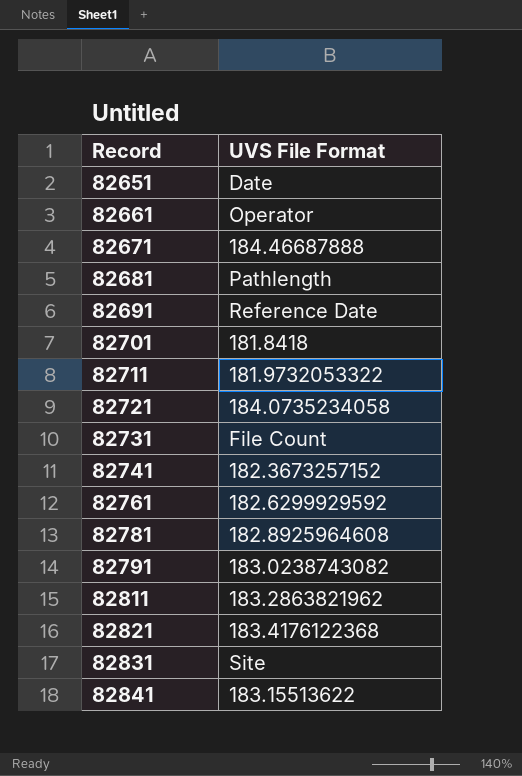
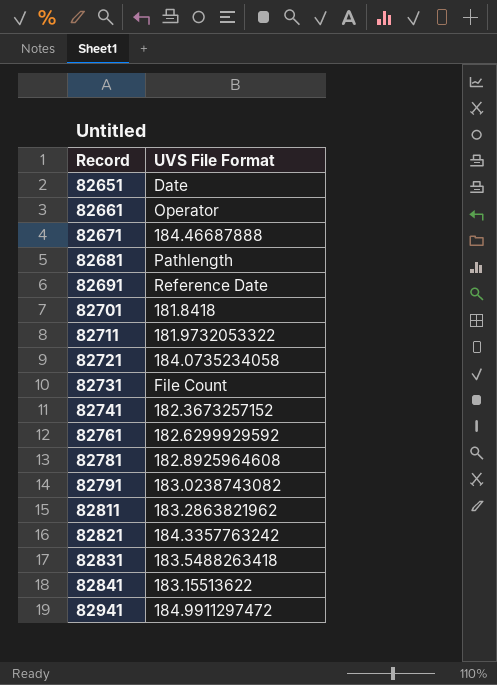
82821 | UVS File Format: 183.4176122368 -> 184.3357763242
82831 | UVS File Format: Site -> 183.5488263418
row 82941: none -> 184.9911297472

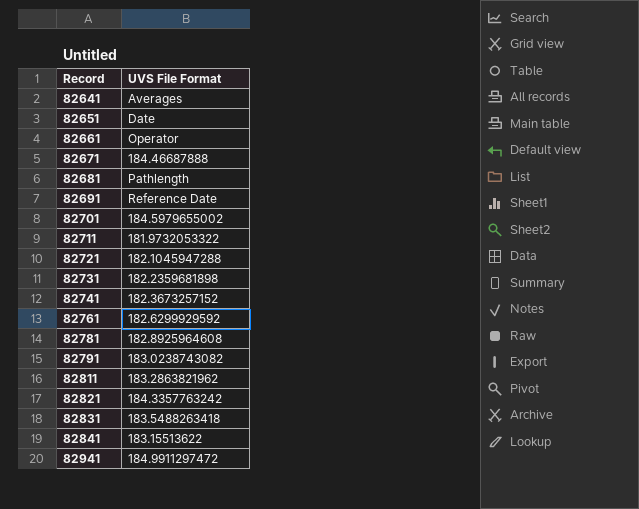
row 82641: none -> Averages
82701 | UVS File Format: 181.8418 -> 184.5979655002
82721 | UVS File Format: 184.0735234058 -> 182.1045947288
82731 | UVS File Format: File Count -> 182.2359681898

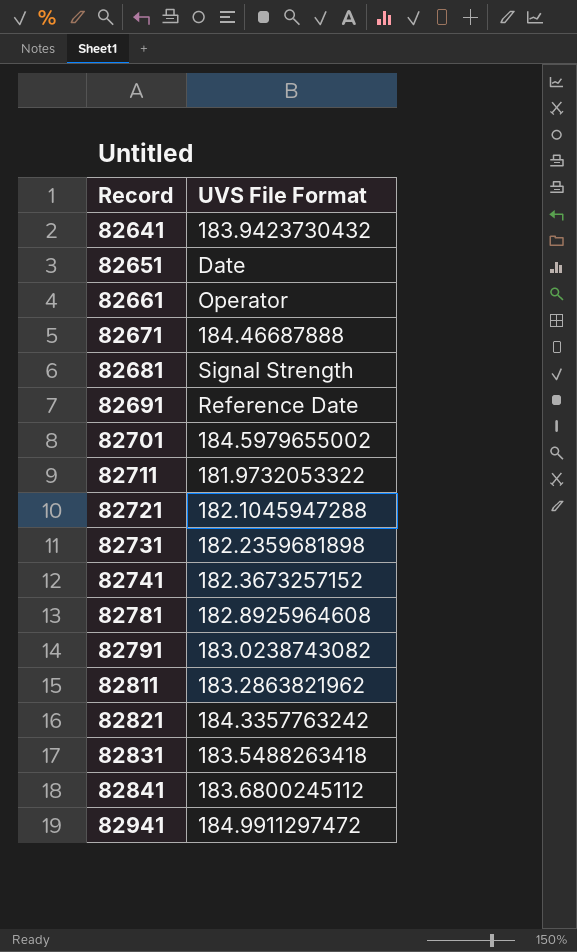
row 82761: 182.6299929592 -> none
82641 | UVS File Format: Averages -> 183.9423730432
82681 | UVS File Format: Pathlength -> Signal Strength
82841 | UVS File Format: 183.15513622 -> 183.6800245112

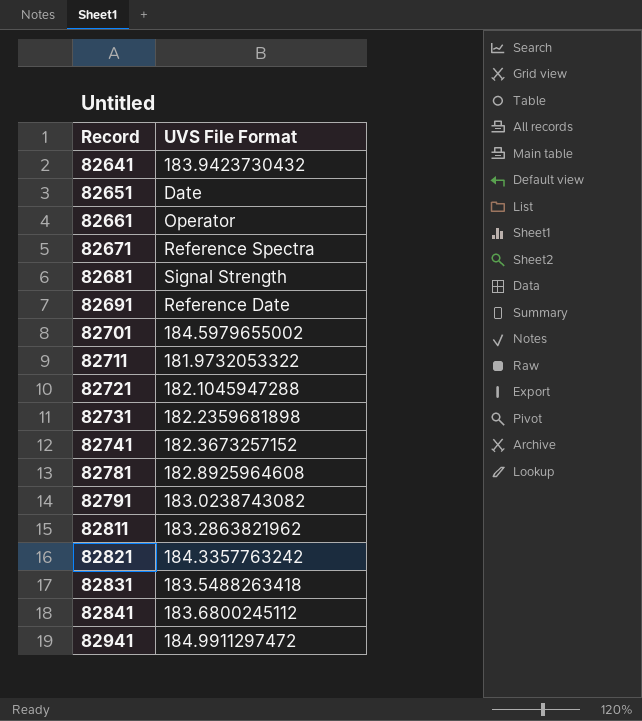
82671 | UVS File Format: 184.46687888 -> Reference Spectra

